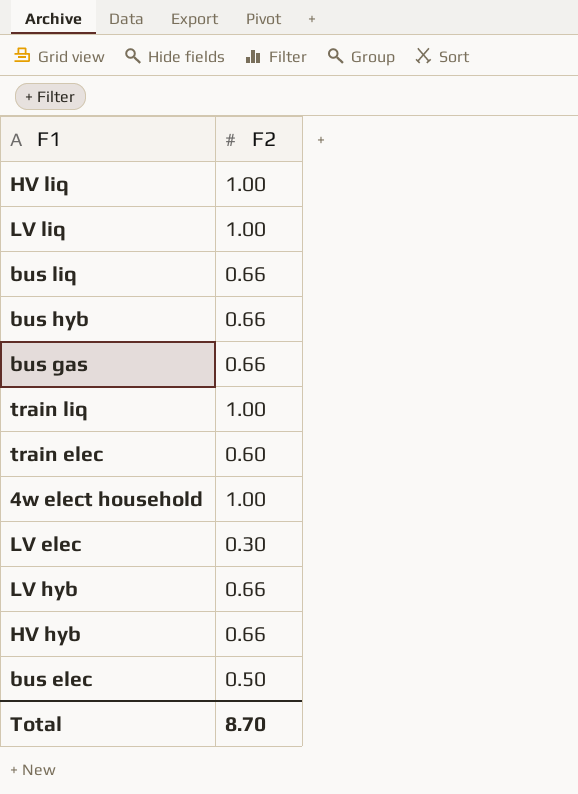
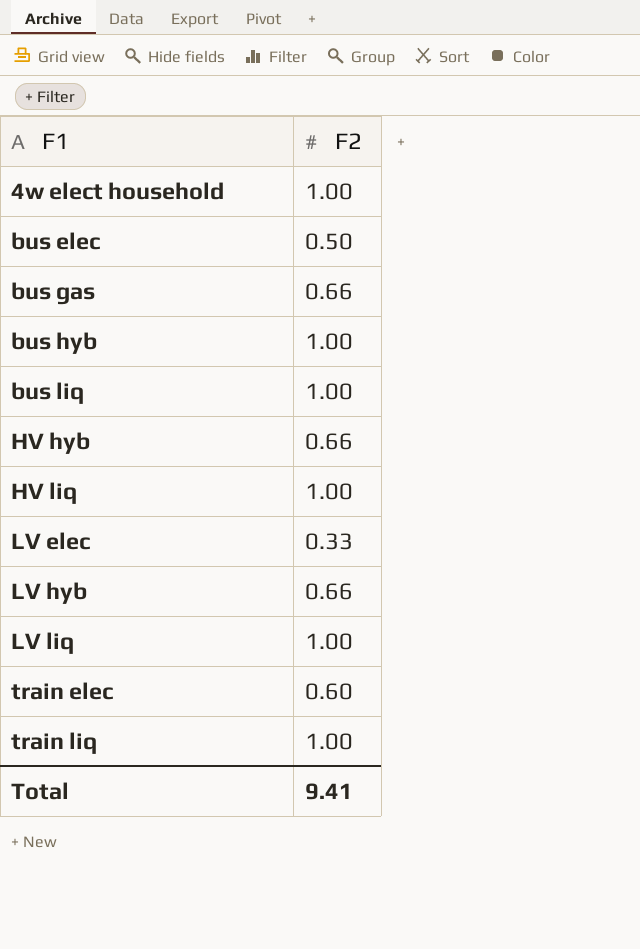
row order: none -> F1 ascending
bus hyb | F2: 0.66 -> 1.00
bus liq | F2: 0.66 -> 1.00
LV elec | F2: 0.30 -> 0.33
Total | F2: 8.70 -> 9.41

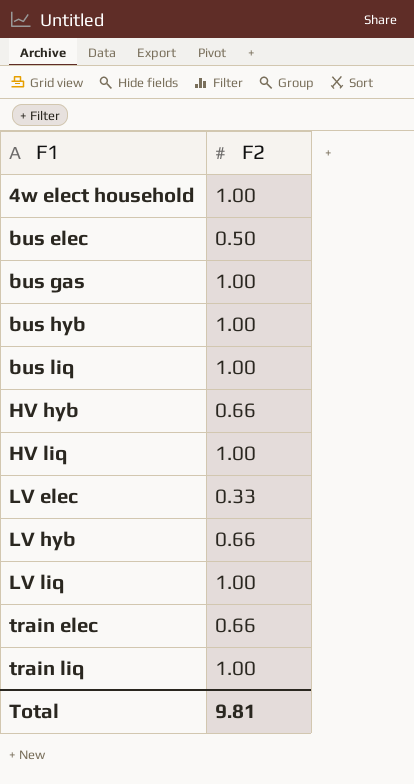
bus gas | F2: 0.66 -> 1.00
train elec | F2: 0.60 -> 0.66
Total | F2: 9.41 -> 9.81

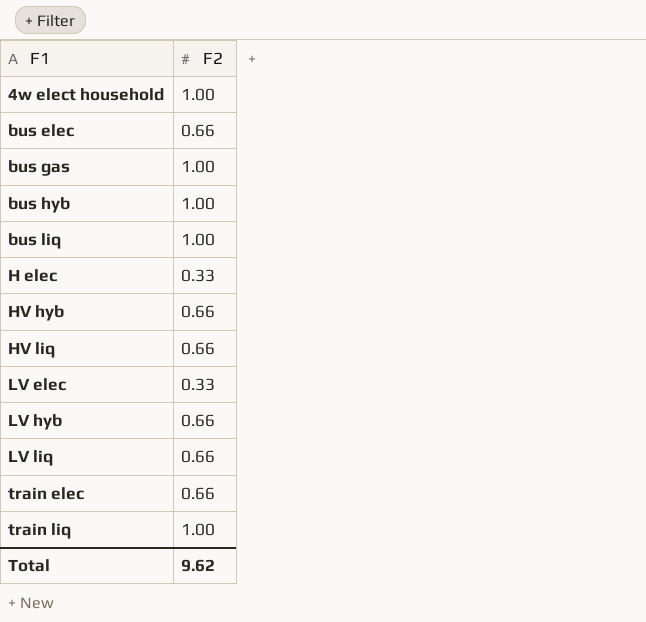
bus elec | F2: 0.50 -> 0.66
row H elec: none -> 0.33
HV liq | F2: 1.00 -> 0.66
LV liq | F2: 1.00 -> 0.66
Total | F2: 9.81 -> 9.62

